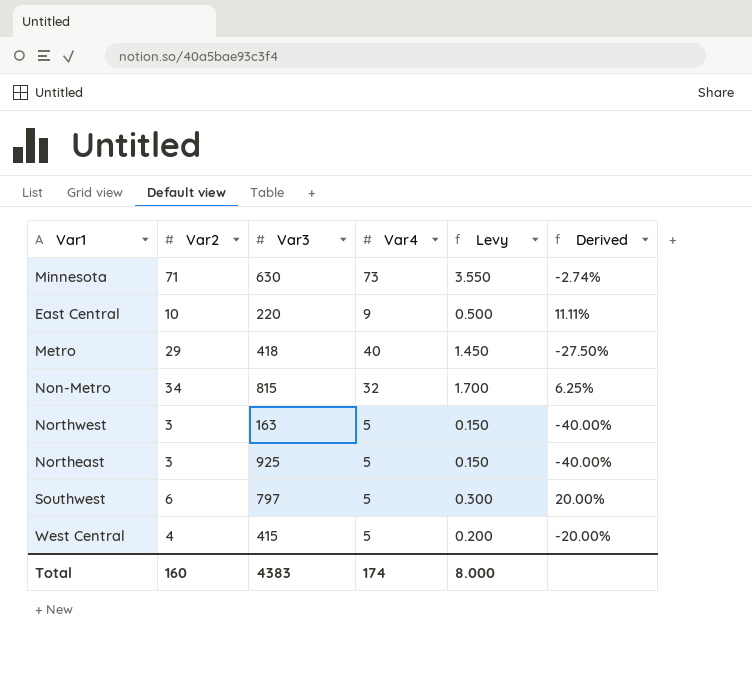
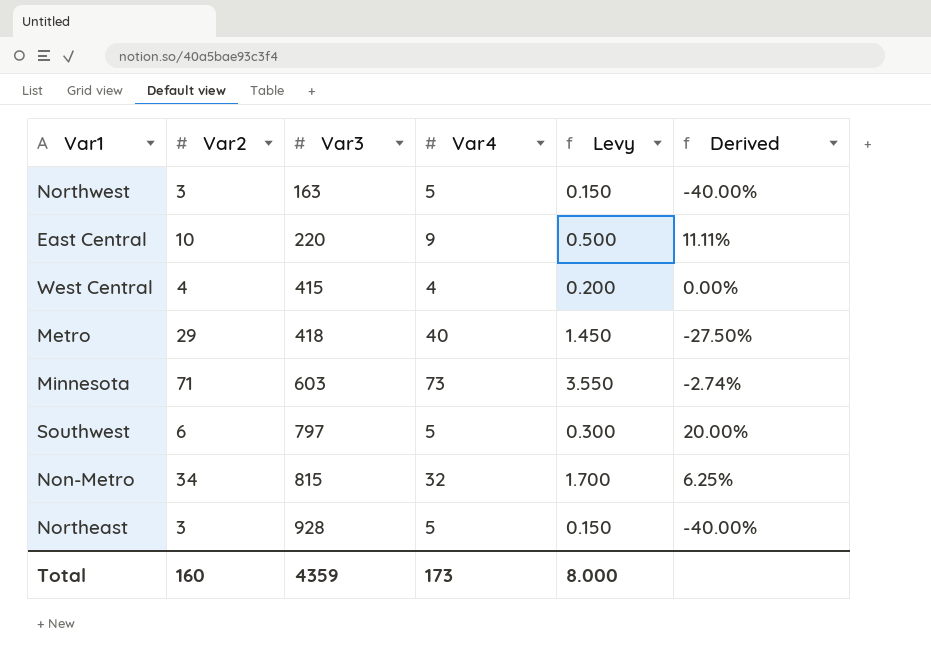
row order: none -> Var3 ascending
West Central | Var4: 5 -> 4
West Central | Derived: -20.00% -> 0.00%
Minnesota | Var3: 630 -> 603
Northeast | Var3: 925 -> 928
Total | Var3: 4383 -> 4359
Total | Var4: 174 -> 173

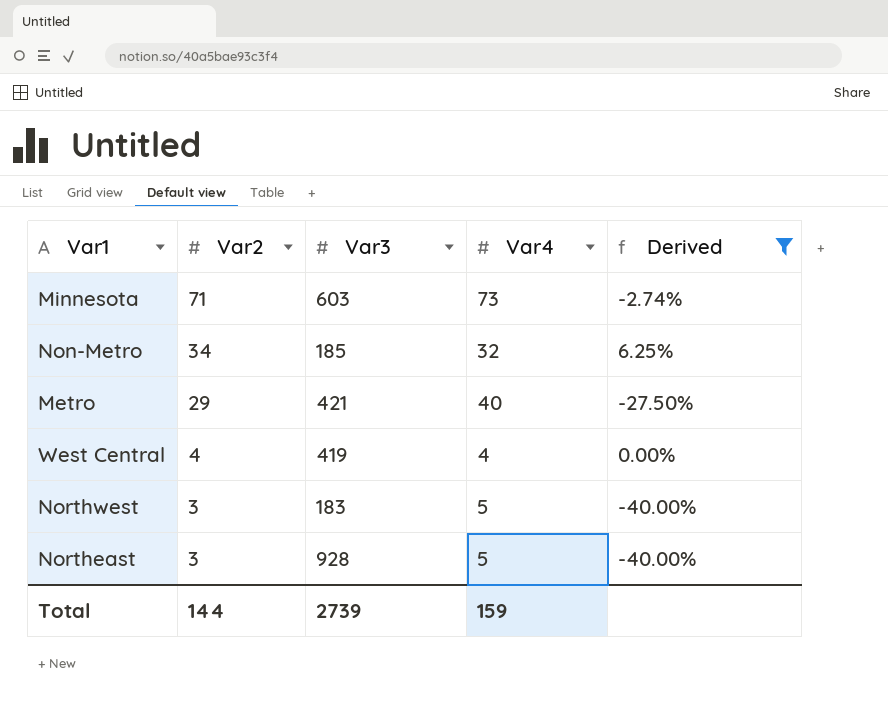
filter: none -> Derived <= 6.25%
row order: Var3 ascending -> Var2 descending
column Levy | formula: [Var2] * 0.05 -> none
Non-Metro | Var3: 815 -> 185
Metro | Var3: 418 -> 421
West Central | Var3: 415 -> 419
Northwest | Var3: 163 -> 183
Total | Var2: 160 -> 144
Total | Var3: 4359 -> 2739
Total | Var4: 173 -> 159

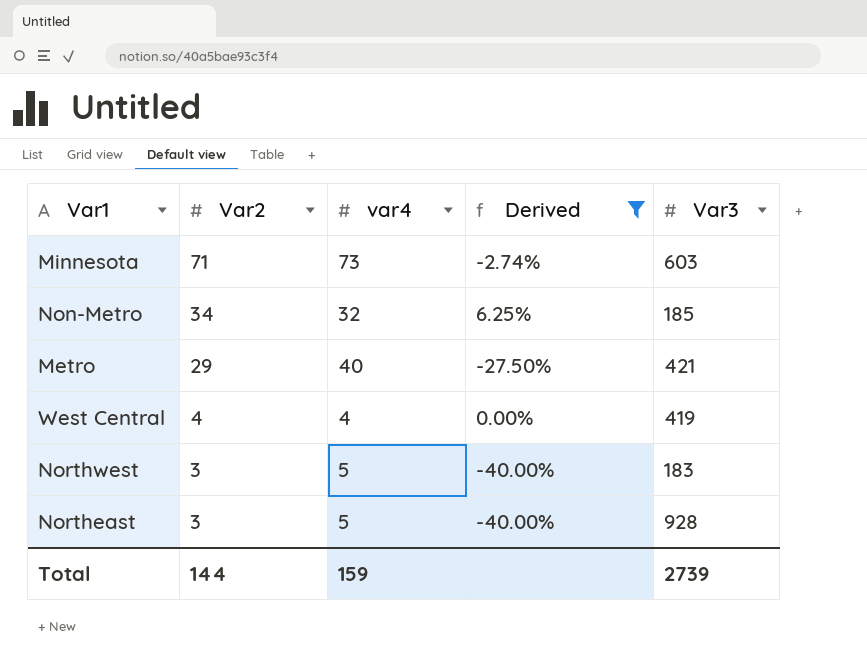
column name: Var4 -> var4
column Var3 | position: 3 -> 5

